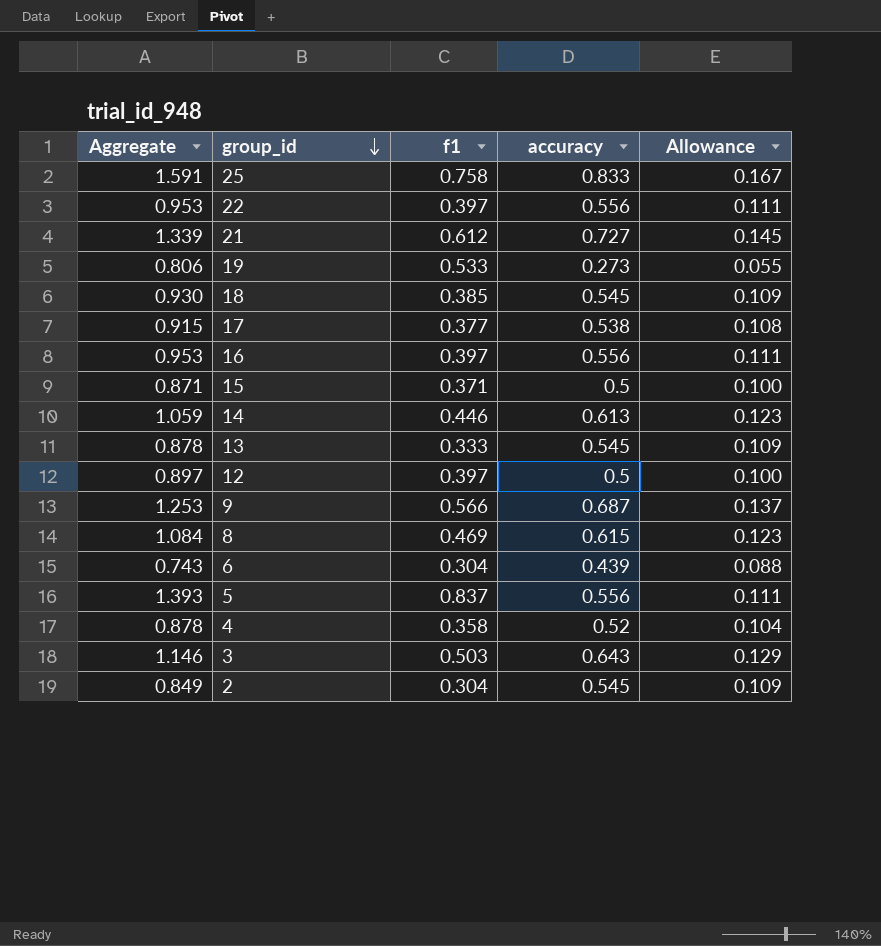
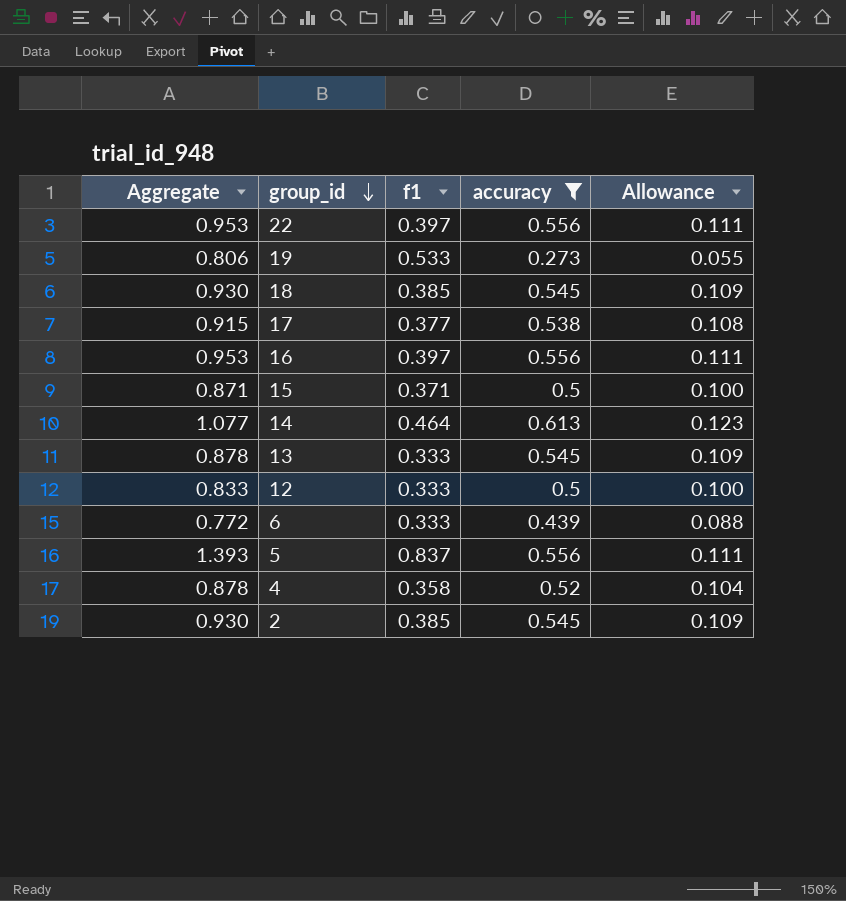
filter: none -> accuracy <= 0.613
14 | Aggregate: 1.059 -> 1.077
14 | f1: 0.446 -> 0.464
12 | Aggregate: 0.897 -> 0.833
12 | f1: 0.397 -> 0.333
6 | Aggregate: 0.743 -> 0.772
6 | f1: 0.304 -> 0.333
2 | Aggregate: 0.849 -> 0.930
2 | f1: 0.304 -> 0.385

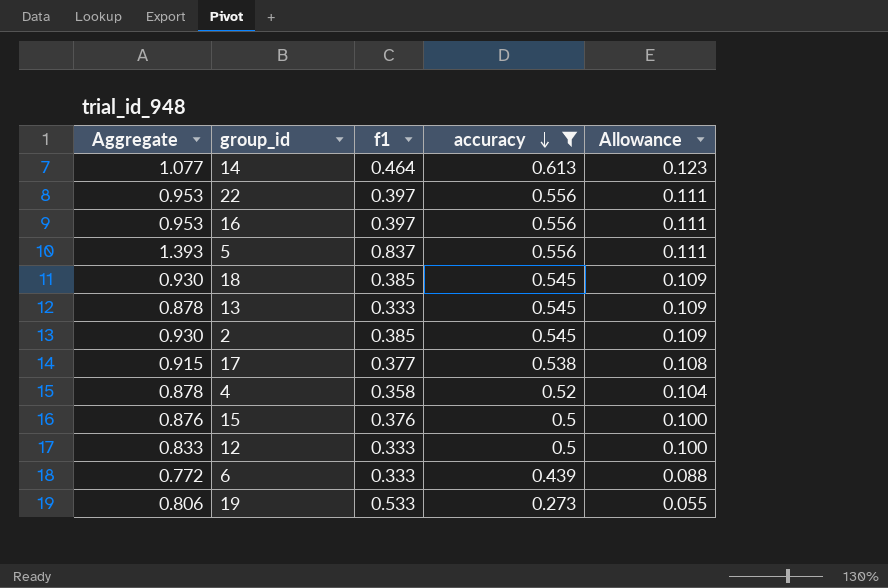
row order: group_id descending -> accuracy descending
15 | Aggregate: 0.871 -> 0.876
15 | f1: 0.371 -> 0.376

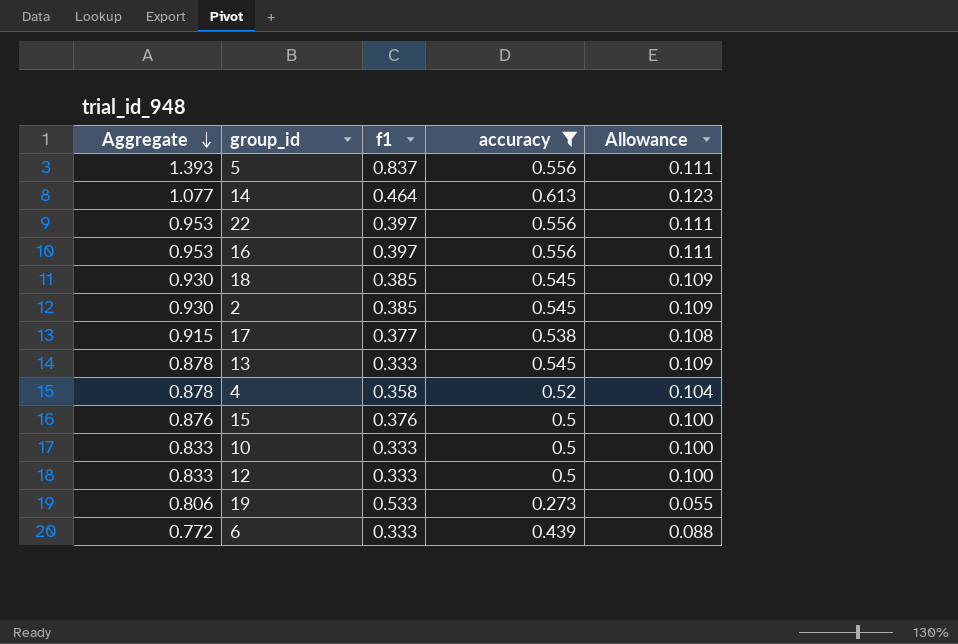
row order: accuracy descending -> Aggregate descending
row 10: none -> 0.833 | 0.333 | 0.5 | 0.100

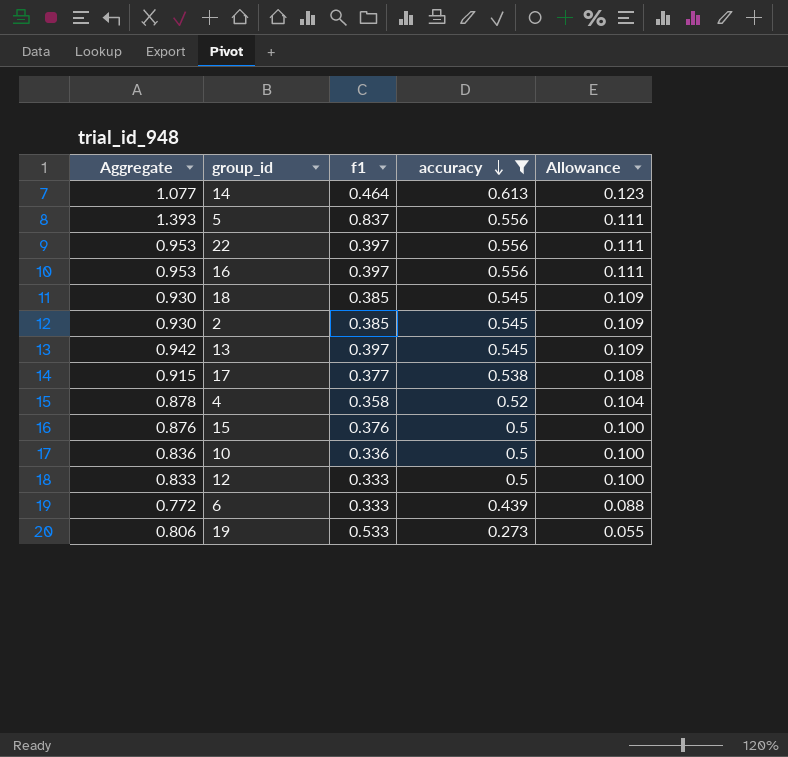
row order: Aggregate descending -> accuracy descending
13 | Aggregate: 0.878 -> 0.942
13 | f1: 0.333 -> 0.397
10 | Aggregate: 0.833 -> 0.836
10 | f1: 0.333 -> 0.336

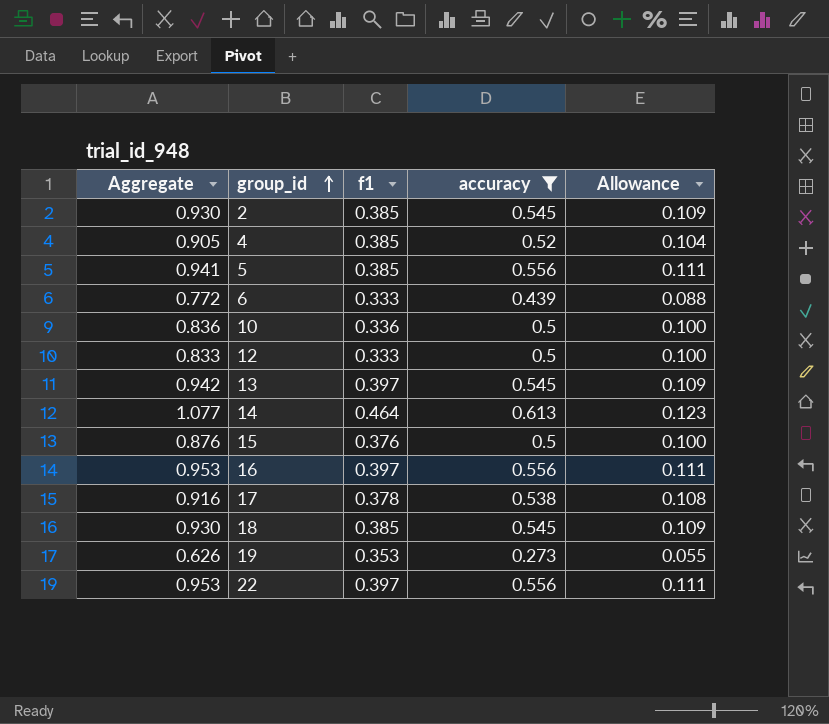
row order: accuracy descending -> group_id ascending
4 | Aggregate: 0.878 -> 0.905
4 | f1: 0.358 -> 0.385
5 | Aggregate: 1.393 -> 0.941
5 | f1: 0.837 -> 0.385
17 | Aggregate: 0.915 -> 0.916
17 | f1: 0.377 -> 0.378
19 | Aggregate: 0.806 -> 0.626
19 | f1: 0.533 -> 0.353

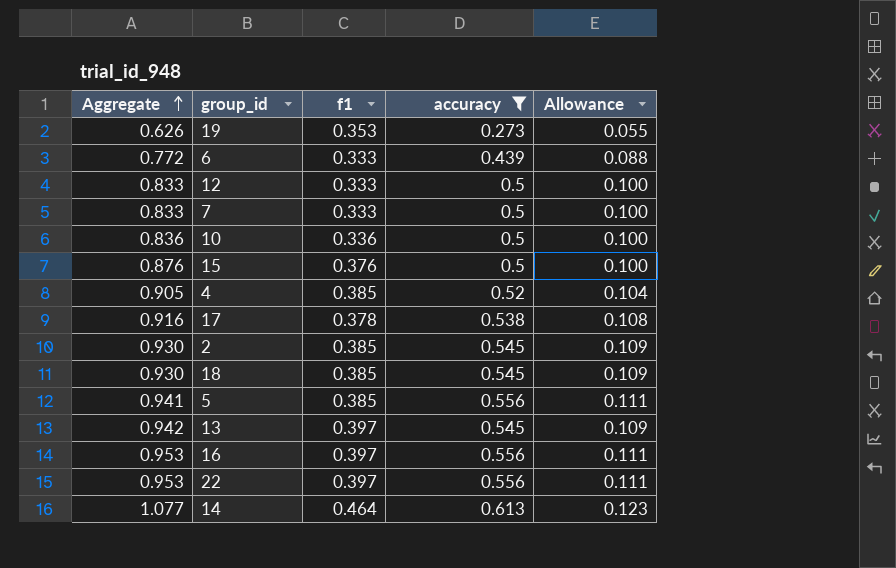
row order: group_id ascending -> Aggregate ascending
row 7: none -> 0.833 | 0.333 | 0.5 | 0.100

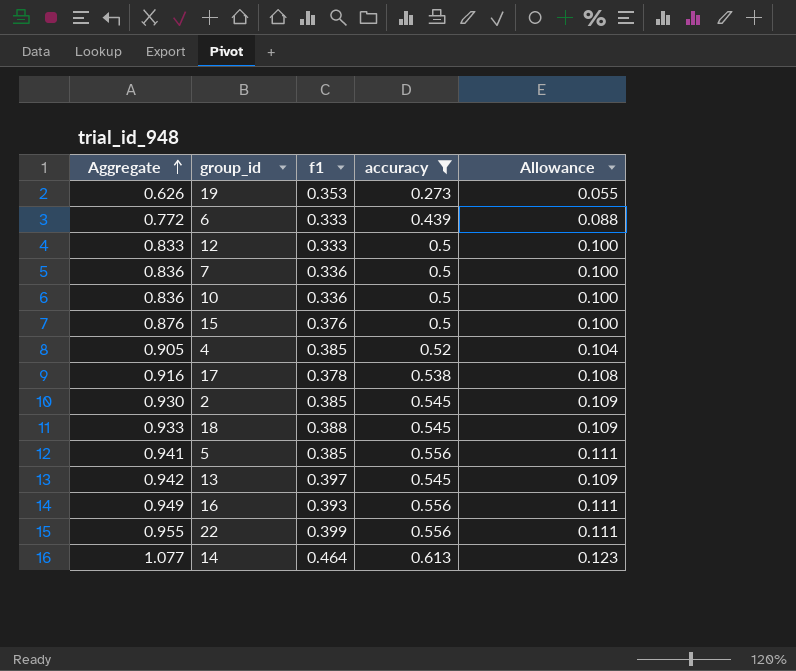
7 | Aggregate: 0.833 -> 0.836
7 | f1: 0.333 -> 0.336
18 | Aggregate: 0.930 -> 0.933
18 | f1: 0.385 -> 0.388
16 | Aggregate: 0.953 -> 0.949
16 | f1: 0.397 -> 0.393
22 | Aggregate: 0.953 -> 0.955
22 | f1: 0.397 -> 0.399

